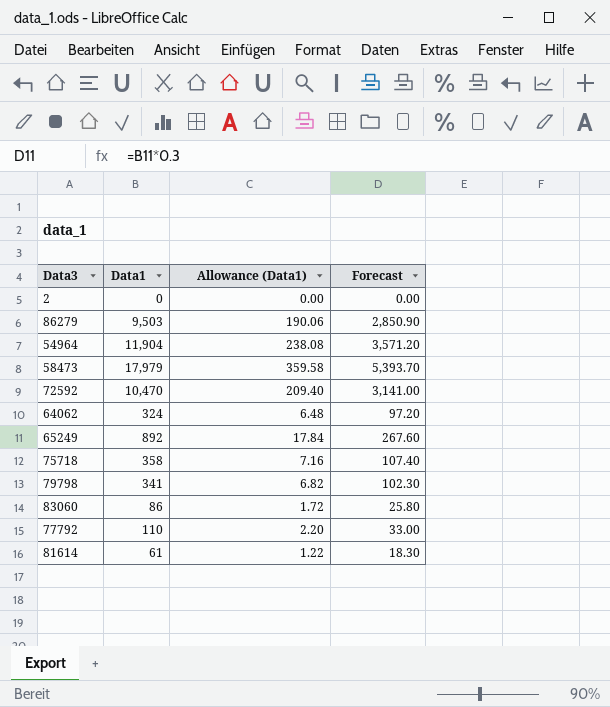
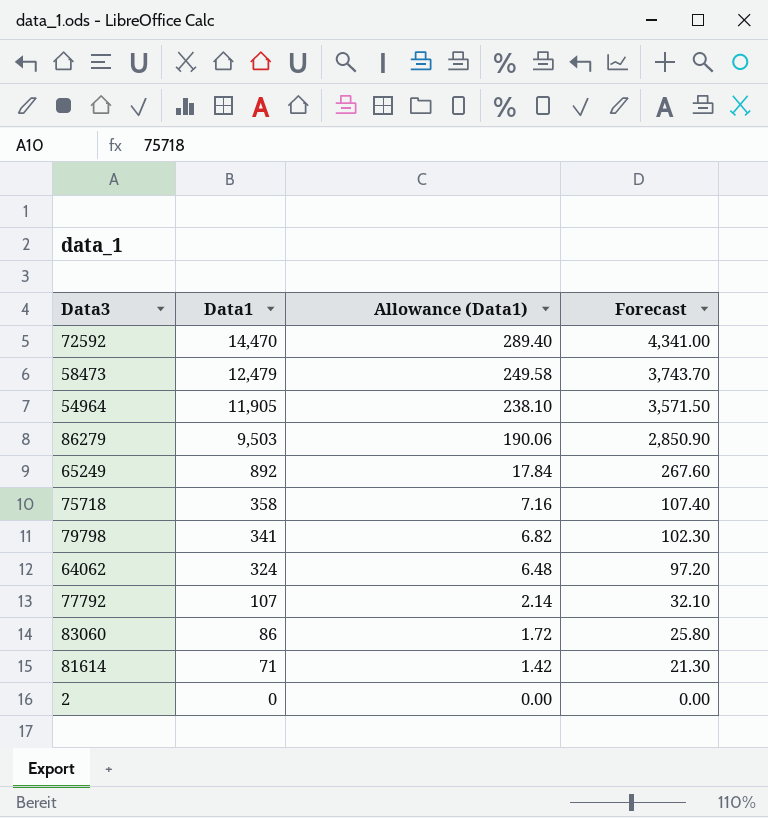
row order: none -> Data1 descending
72592 | Data1: 10,470 -> 14,470
72592 | Allowance (Data1): 209.40 -> 289.40
72592 | Forecast: 3,141.00 -> 4,341.00
58473 | Data1: 17,979 -> 12,479
58473 | Allowance (Data1): 359.58 -> 249.58
58473 | Forecast: 5,393.70 -> 3,743.70
54964 | Data1: 11,904 -> 11,905
54964 | Allowance (Data1): 238.08 -> 238.10
54964 | Forecast: 3,571.20 -> 3,571.50
77792 | Data1: 110 -> 107
77792 | Allowance (Data1): 2.20 -> 2.14
77792 | Forecast: 33.00 -> 32.10
81614 | Data1: 61 -> 71
81614 | Allowance (Data1): 1.22 -> 1.42
81614 | Forecast: 18.30 -> 21.30

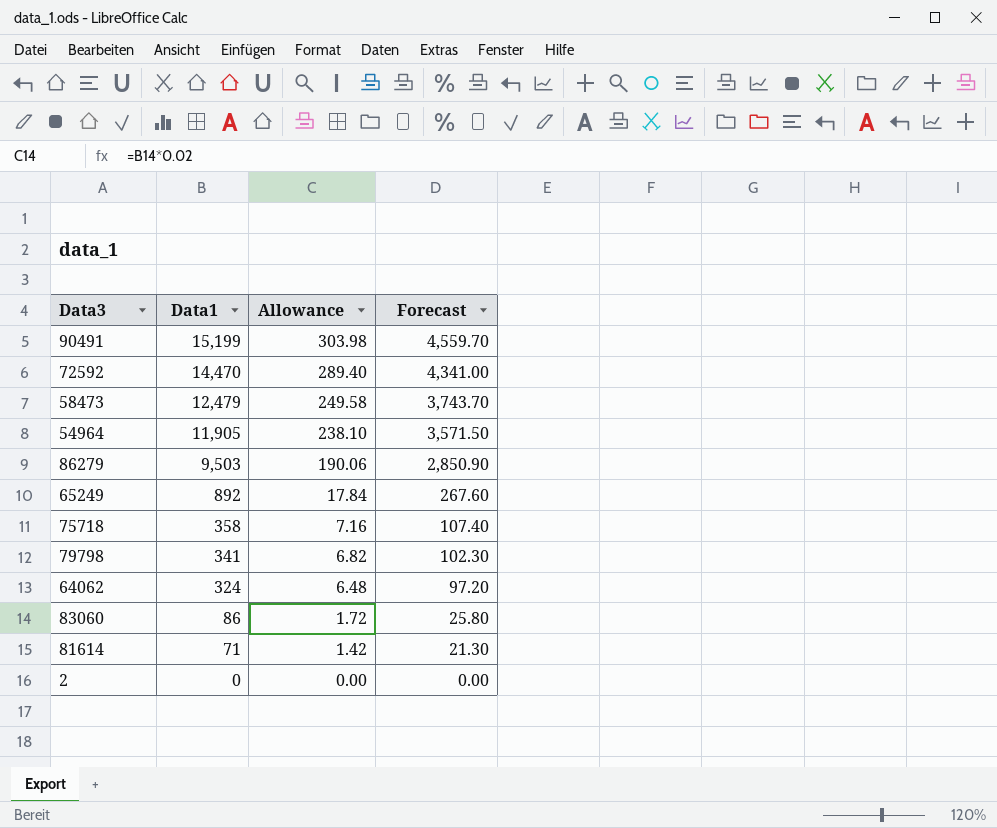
column name: Allowance (Data1) -> Allowance
row 77792: 107 | 2.14 | 32.10 -> none
row 90491: none -> 15,199 | 303.98 | 4,559.70

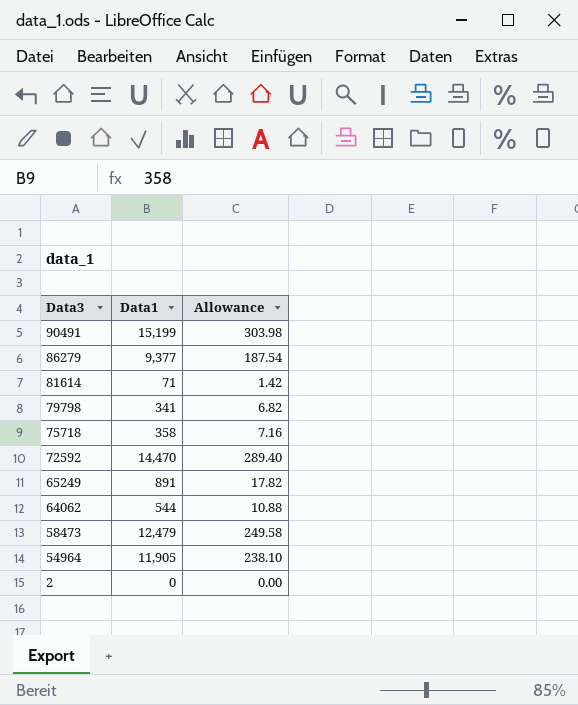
row order: Data1 descending -> Data3 descending
column Forecast | formula: [Data1] * 0.3 -> none
row 83060: 86 | 1.72 | 25.80 -> none
86279 | Data1: 9,503 -> 9,377
86279 | Allowance: 190.06 -> 187.54
65249 | Data1: 892 -> 891
65249 | Allowance: 17.84 -> 17.82
64062 | Data1: 324 -> 544
64062 | Allowance: 6.48 -> 10.88

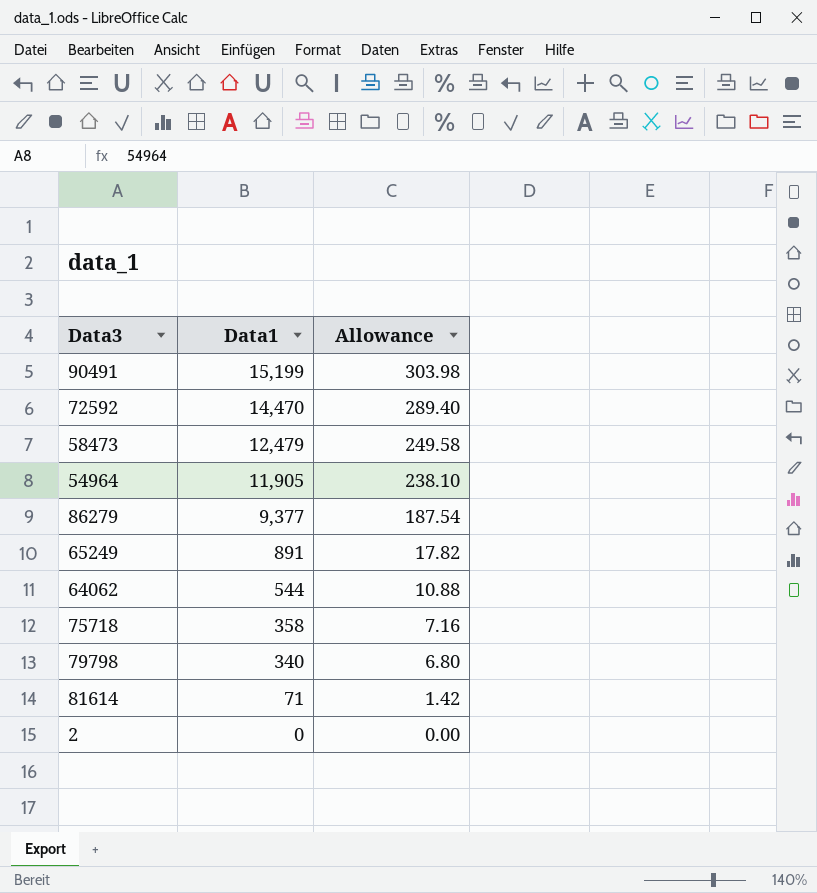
row order: Data3 descending -> Data1 descending
79798 | Data1: 341 -> 340
79798 | Allowance: 6.82 -> 6.80

